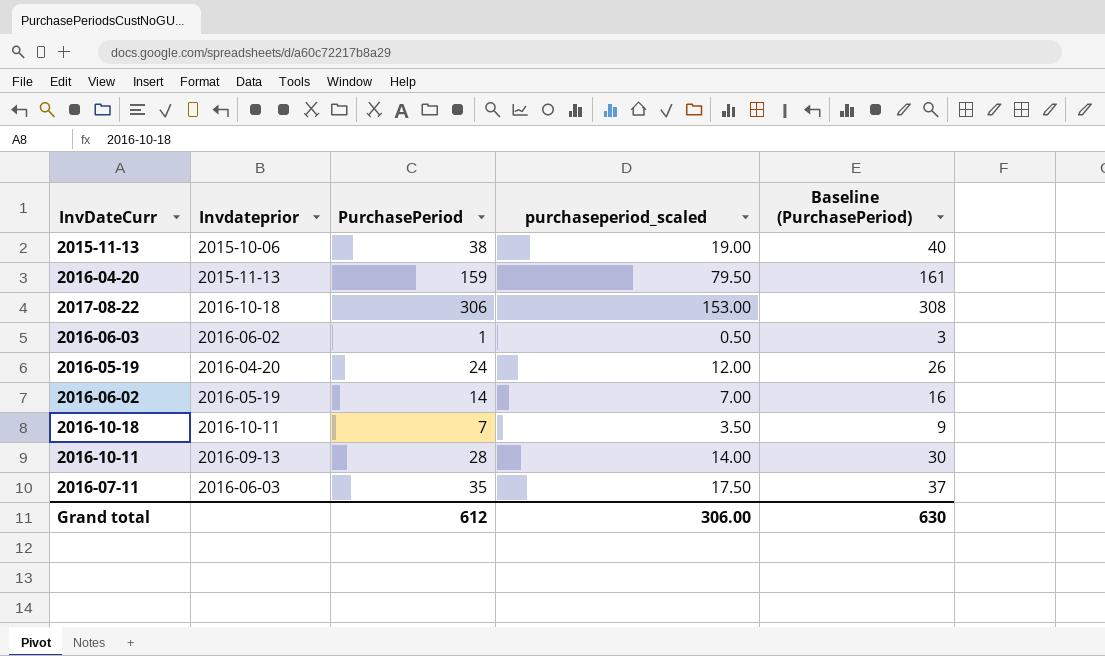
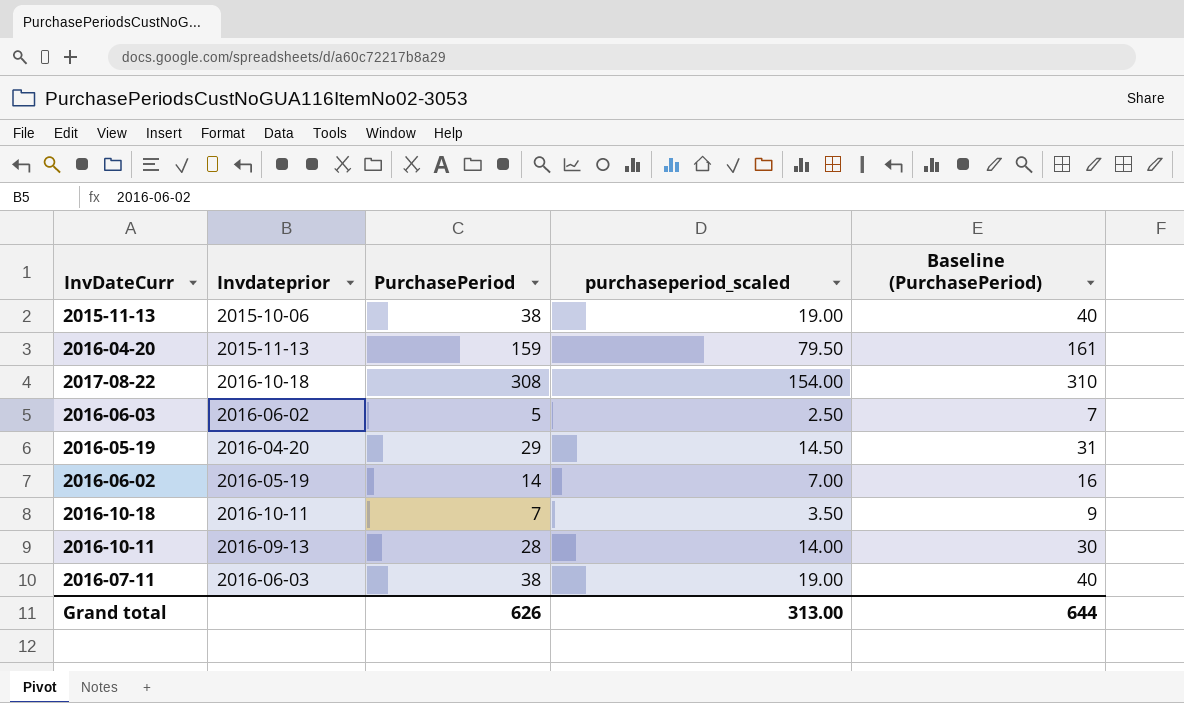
2017-08-22 | PurchasePeriod: 306 -> 308
2017-08-22 | purchaseperiod_scaled: 153.00 -> 154.00
2017-08-22 | Baseline (PurchasePeriod): 308 -> 310
2016-06-03 | PurchasePeriod: 1 -> 5
2016-06-03 | purchaseperiod_scaled: 0.50 -> 2.50
2016-06-03 | Baseline (PurchasePeriod): 3 -> 7
2016-05-19 | PurchasePeriod: 24 -> 29
2016-05-19 | purchaseperiod_scaled: 12.00 -> 14.50
2016-05-19 | Baseline (PurchasePeriod): 26 -> 31
2016-07-11 | PurchasePeriod: 35 -> 38
2016-07-11 | purchaseperiod_scaled: 17.50 -> 19.00
2016-07-11 | Baseline (PurchasePeriod): 37 -> 40
Grand total | PurchasePeriod: 612 -> 626
Grand total | purchaseperiod_scaled: 306.00 -> 313.00
Grand total | Baseline (PurchasePeriod): 630 -> 644

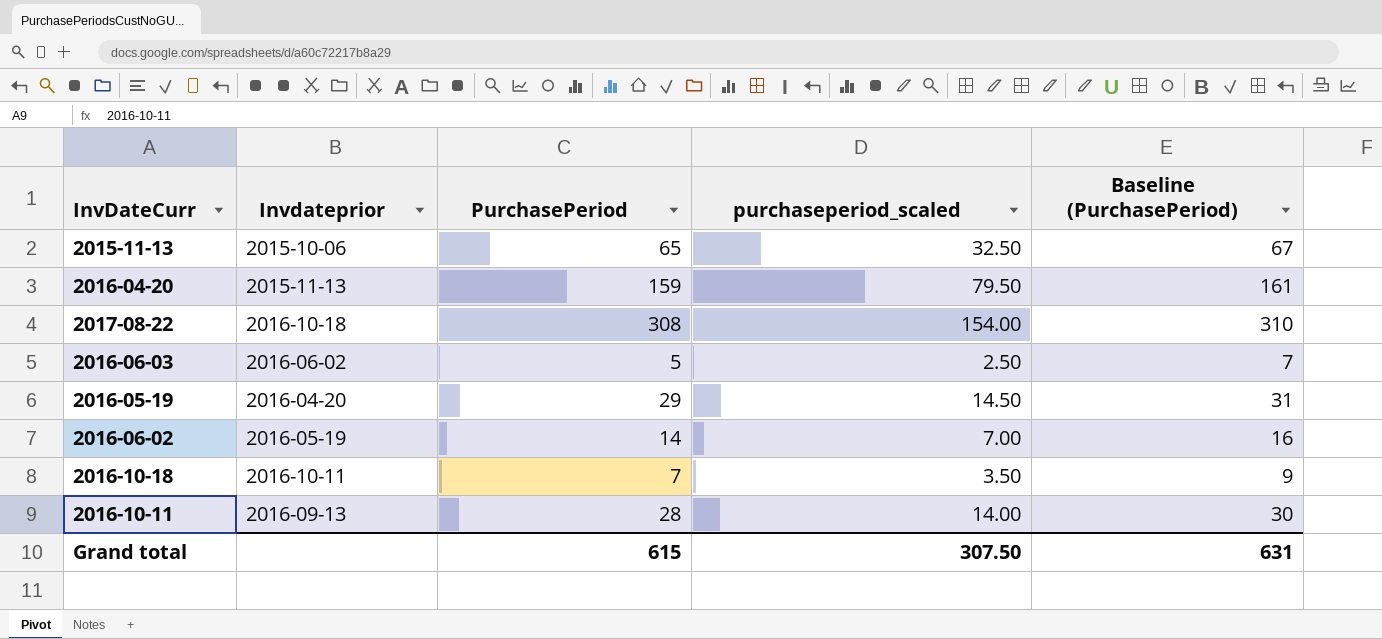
row 2016-07-11: 2016-06-03 | 38 | 19.00 | 40 -> none
2015-11-13 | PurchasePeriod: 38 -> 65
2015-11-13 | purchaseperiod_scaled: 19.00 -> 32.50
2015-11-13 | Baseline (PurchasePeriod): 40 -> 67
Grand total | PurchasePeriod: 626 -> 615
Grand total | purchaseperiod_scaled: 313.00 -> 307.50
Grand total | Baseline (PurchasePeriod): 644 -> 631

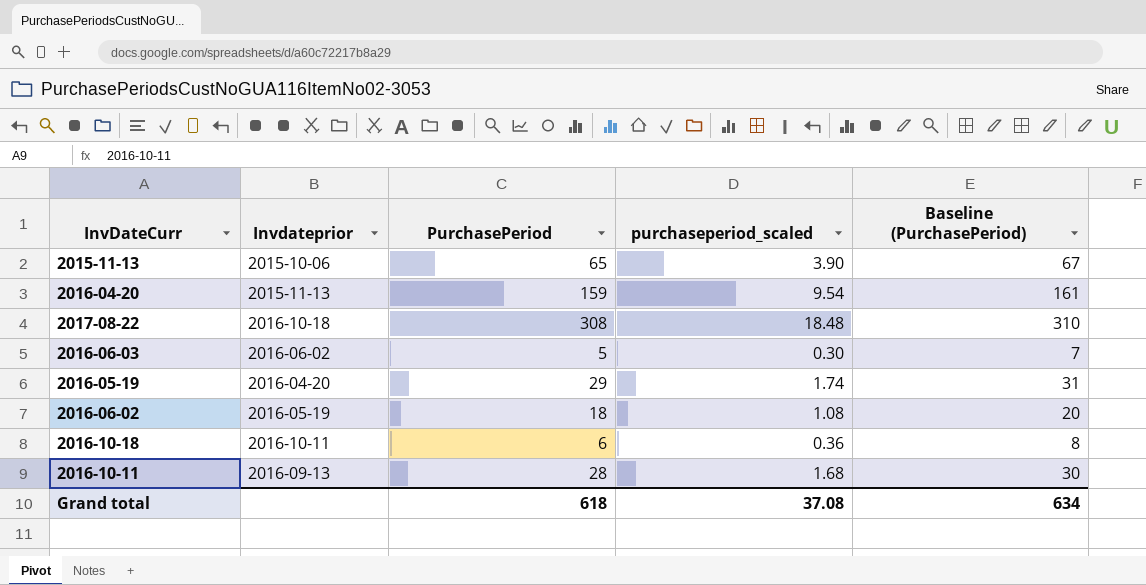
column purchaseperiod_scaled | formula: [PurchasePeriod] * 0.5 -> [PurchasePeriod] * 0.06
2016-06-02 | PurchasePeriod: 14 -> 18
2016-06-02 | Baseline (PurchasePeriod): 16 -> 20
2016-10-18 | PurchasePeriod: 7 -> 6
2016-10-18 | Baseline (PurchasePeriod): 9 -> 8
Grand total | PurchasePeriod: 615 -> 618
Grand total | purchaseperiod_scaled: 307.50 -> 37.08
Grand total | Baseline (PurchasePeriod): 631 -> 634

